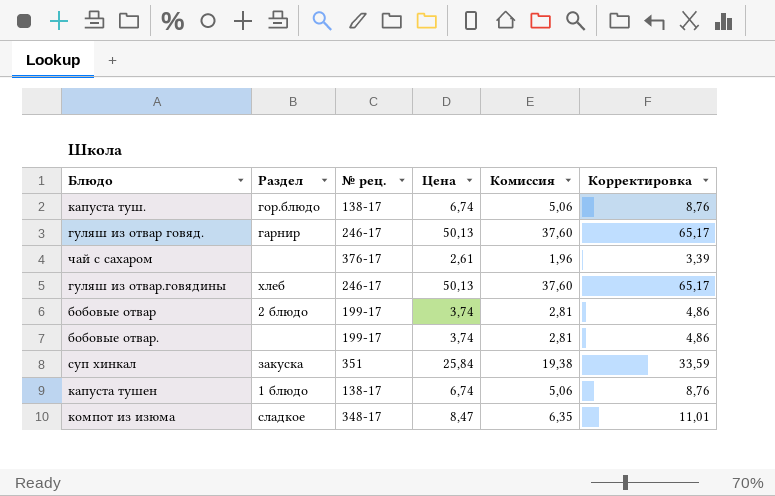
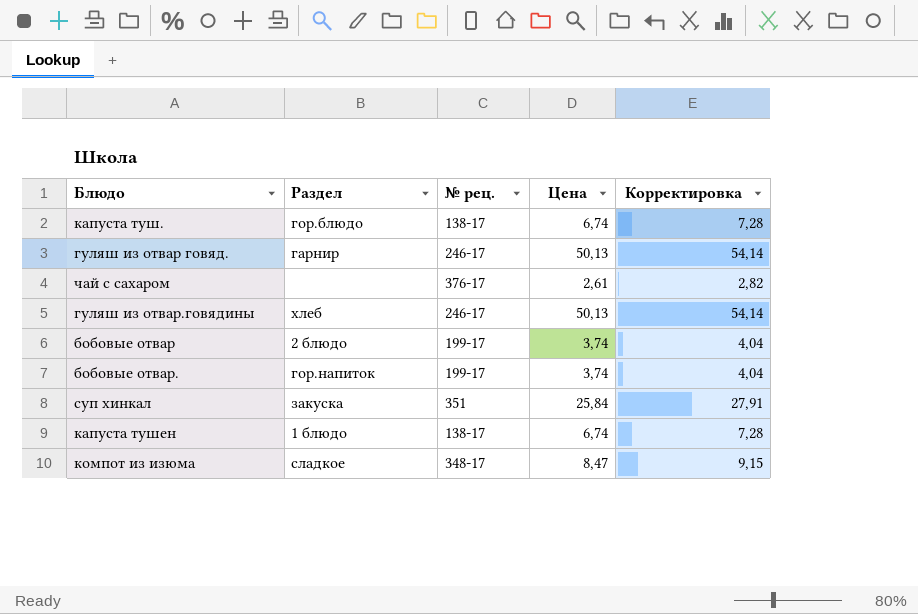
column Комиссия | formula: [Цена] * 0,75 -> none
column Корректировка | formula: [Цена] * 1,3 -> [Цена] * 1,08
бобовые отвар. | Раздел: none -> гор.напиток

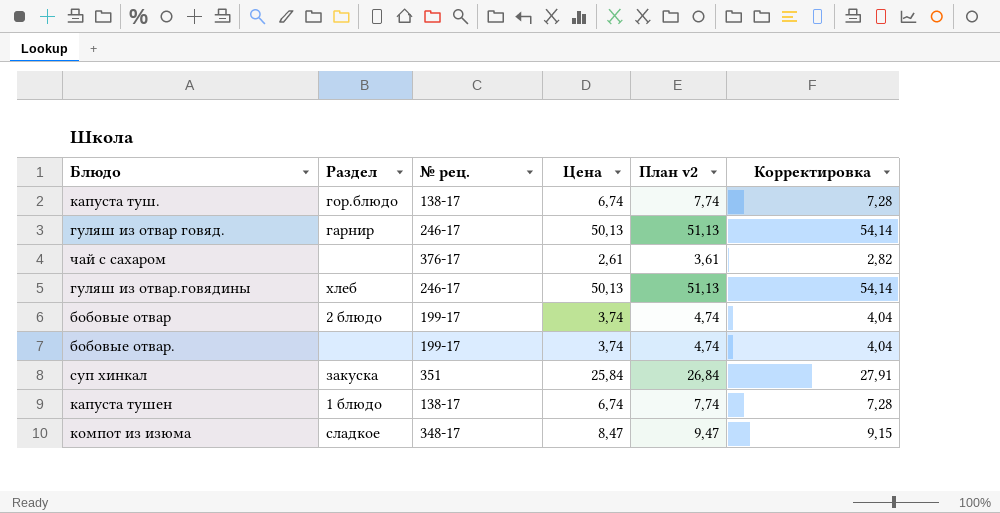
column План v2 | formula: none -> [Цена] + 1
бобовые отвар. | Раздел: гор.напиток -> none

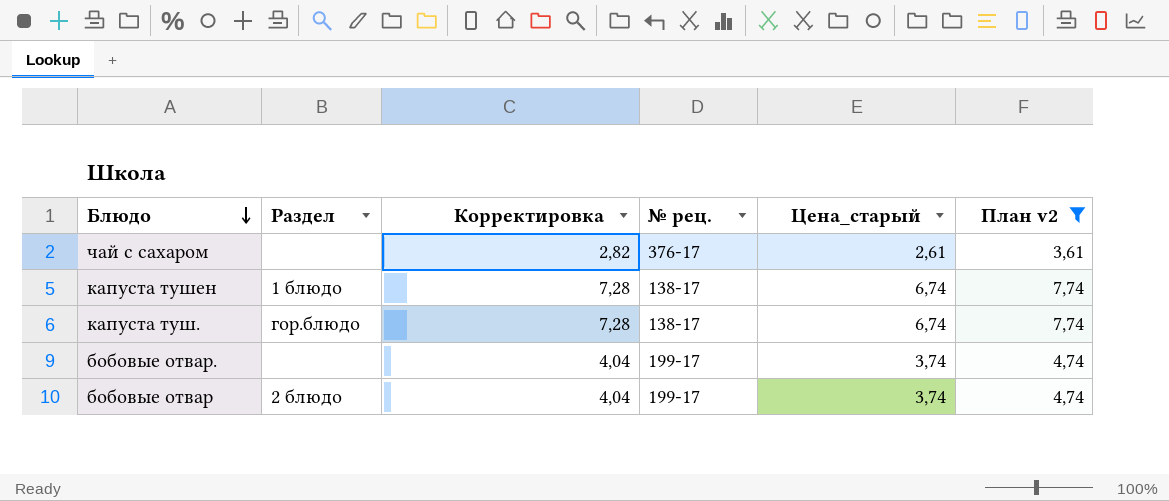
filter: none -> План v2 <= 7,74
row order: none -> Блюдо descending
column Корректировка | position: 6 -> 3
column name: Цена -> Цена_старый

